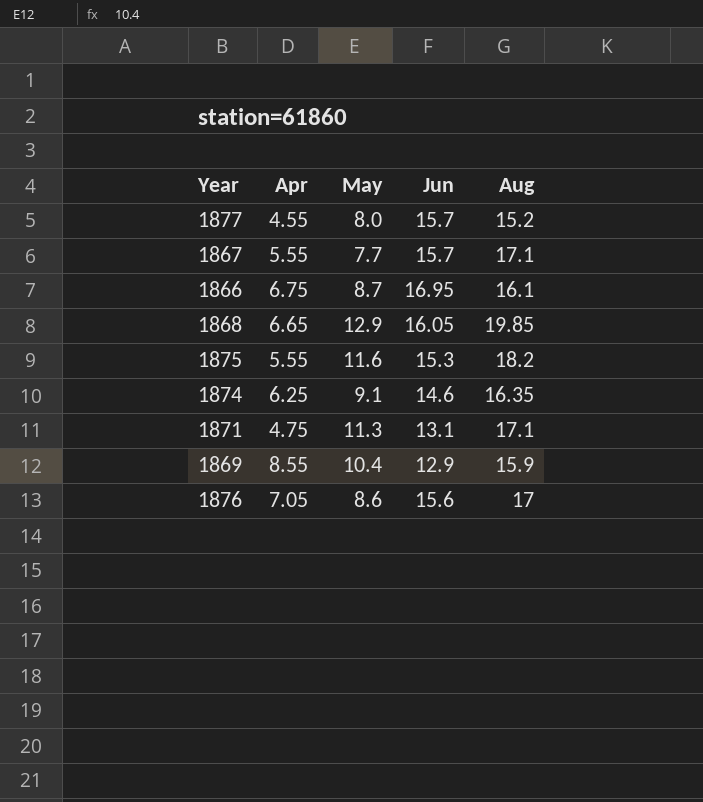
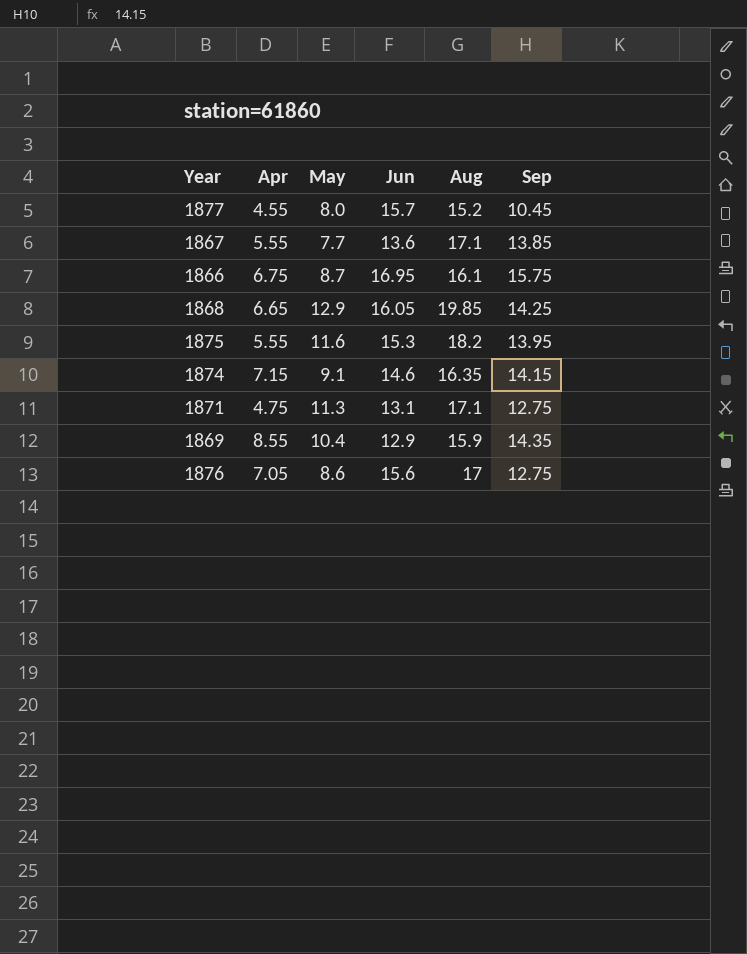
column Sep | position: none -> 6
1867 | Jun: 15.7 -> 13.6
1874 | Apr: 6.25 -> 7.15

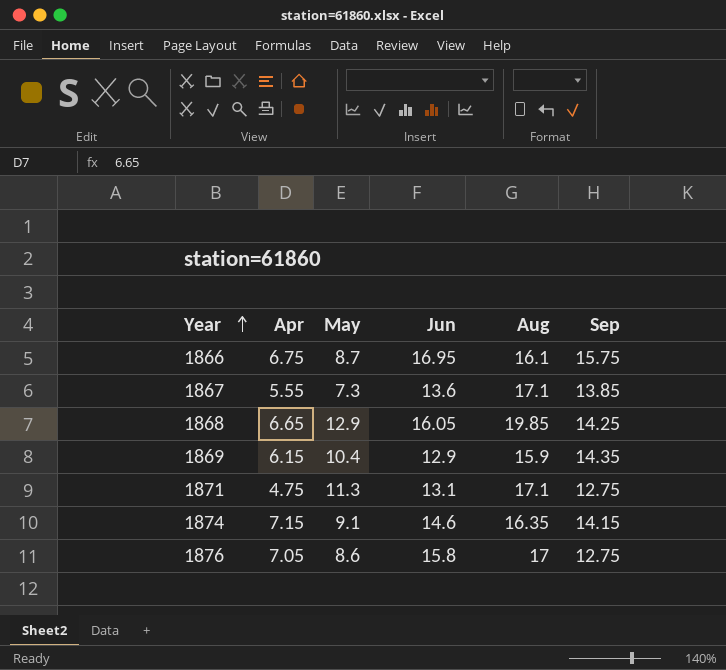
row order: none -> Year ascending
row 1877: 4.55 | 8.0 | 15.7 | 15.2 | 10.45 -> none
row 1875: 5.55 | 11.6 | 15.3 | 18.2 | 13.95 -> none
1867 | May: 7.7 -> 7.3
1869 | Apr: 8.55 -> 6.15
1876 | Jun: 15.6 -> 15.8

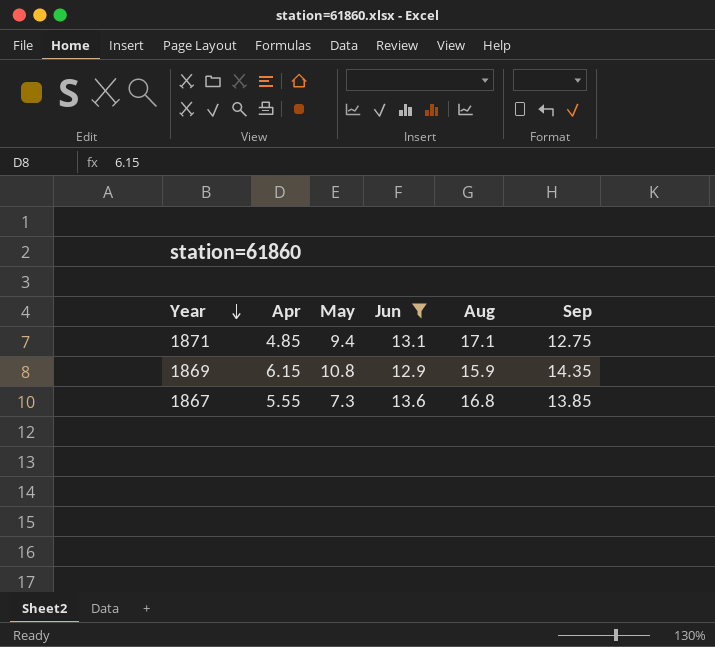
filter: none -> Jun <= 13.6
row order: Year ascending -> Year descending
1871 | Apr: 4.75 -> 4.85
1871 | May: 11.3 -> 9.4
1869 | May: 10.4 -> 10.8
1867 | Aug: 17.1 -> 16.8

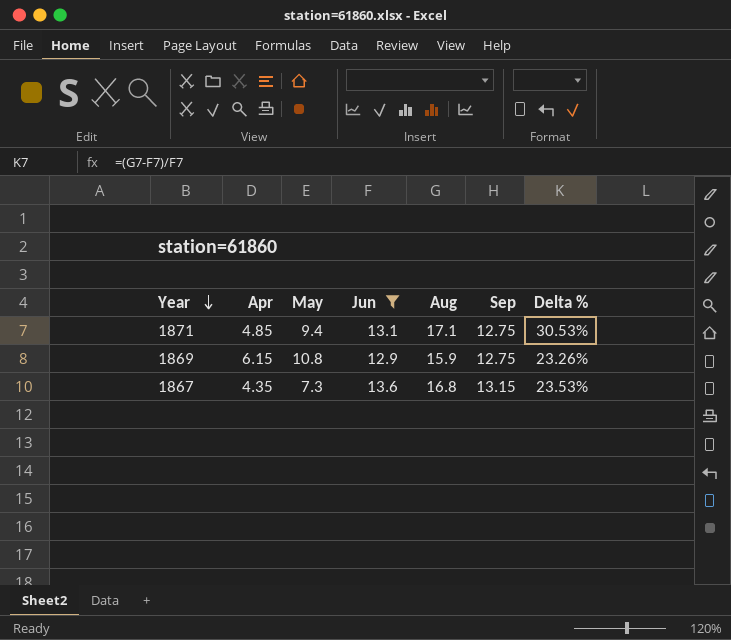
column Delta % | formula: none -> ([Aug] - [Jun]) / [Jun]
1869 | Sep: 14.35 -> 12.75
1867 | Apr: 5.55 -> 4.35
1867 | Sep: 13.85 -> 13.15

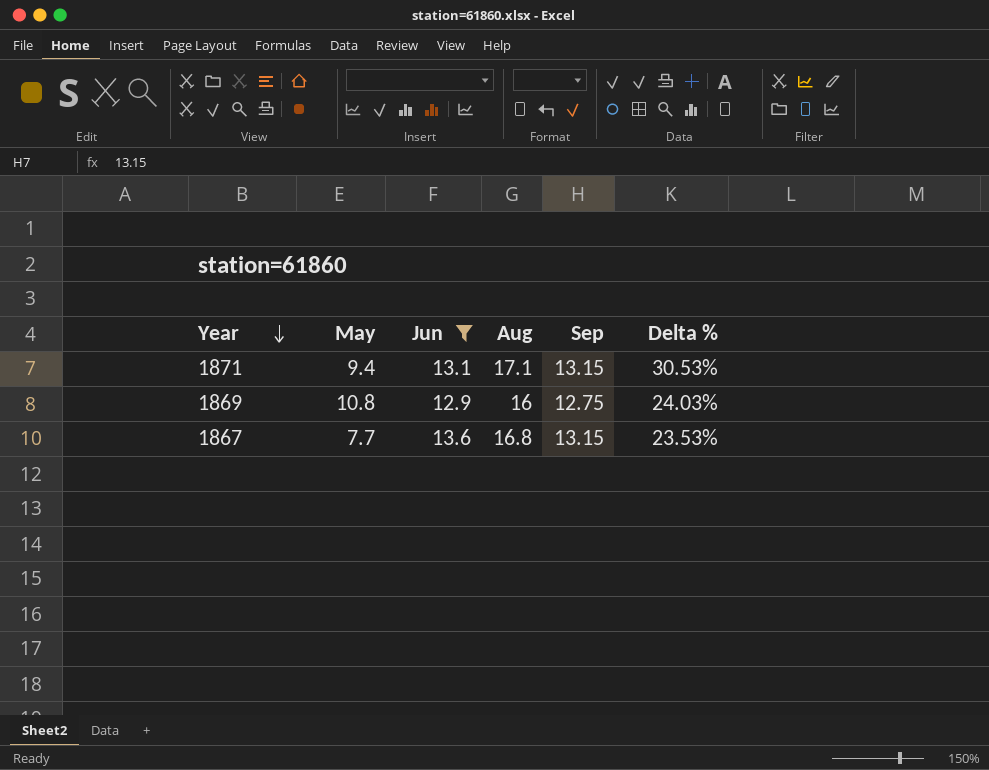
column Apr | position: 2 -> none
1871 | Sep: 12.75 -> 13.15
1869 | Aug: 15.9 -> 16
1869 | Delta %: 23.26% -> 24.03%
1867 | May: 7.3 -> 7.7

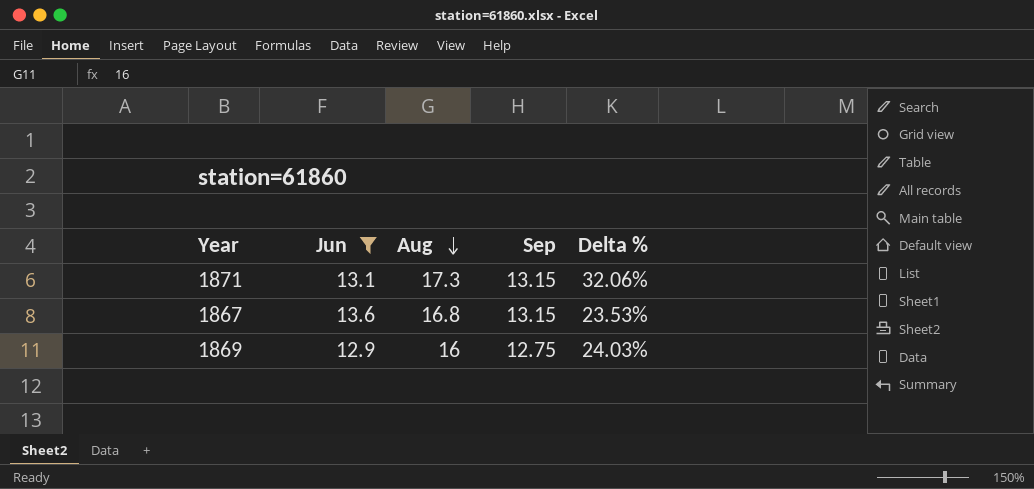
row order: Year descending -> Aug descending
column May | position: 2 -> none
1871 | Aug: 17.1 -> 17.3
1871 | Delta %: 30.53% -> 32.06%

